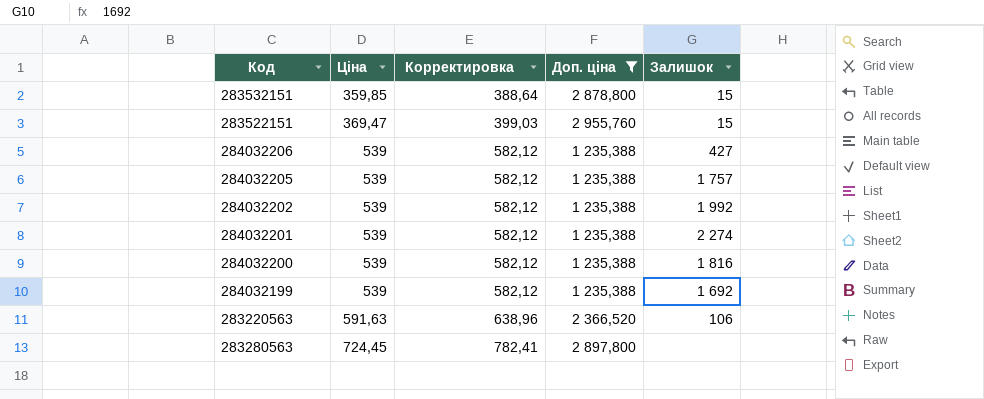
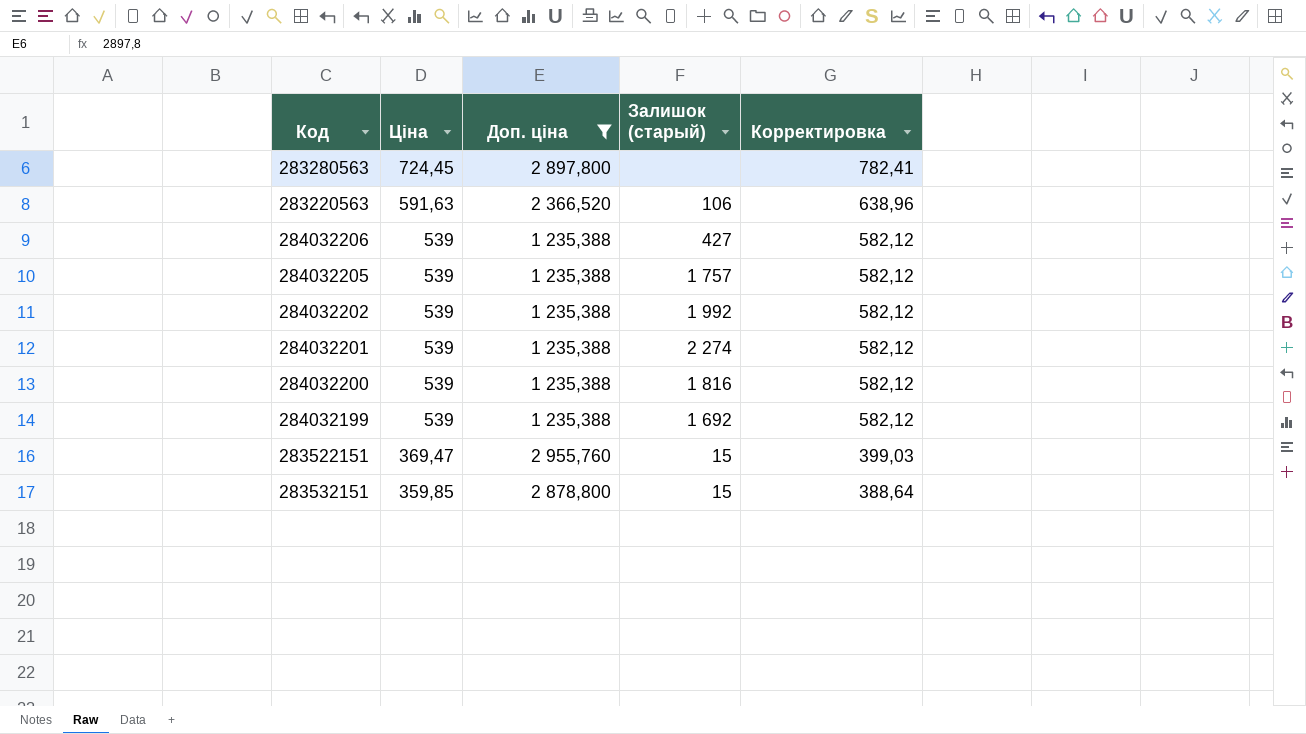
row order: Ціна ascending -> Ціна descending
column name: Залишок -> Залишок (старый)
column Корректировка | position: 3 -> 5

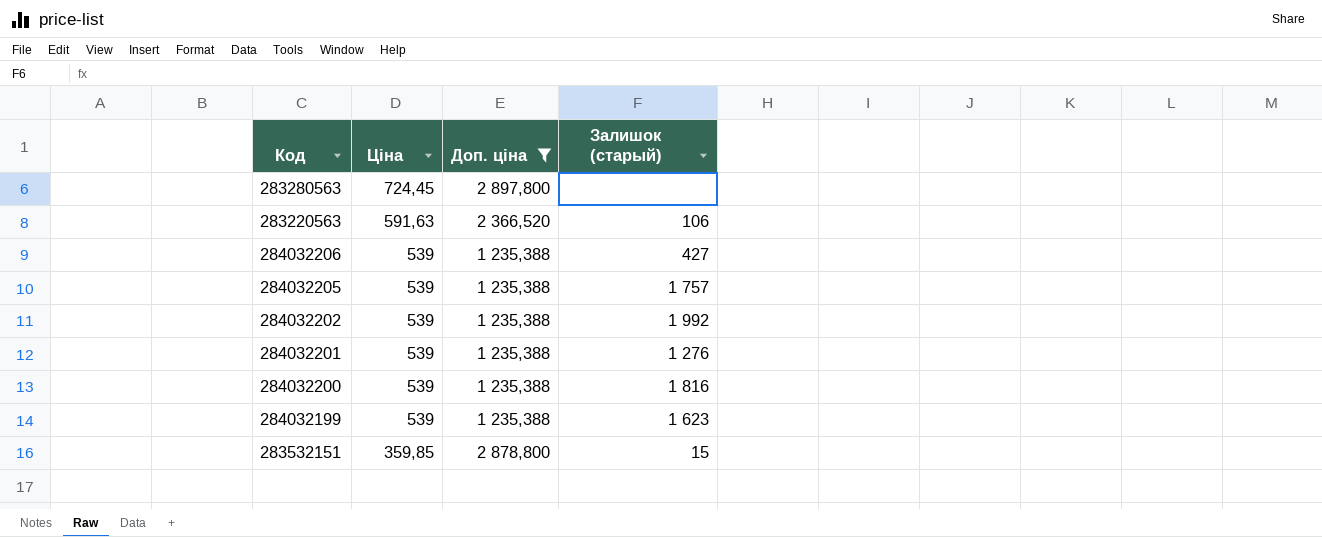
column Корректировка | formula: [Ціна] * 1,08 -> none
row 283522151: 369,47 | 2 955,760 | 15 | 399,03 -> none
284032201 | Залишок (старый): 2 274 -> 1 276
284032199 | Залишок (старый): 1 692 -> 1 623

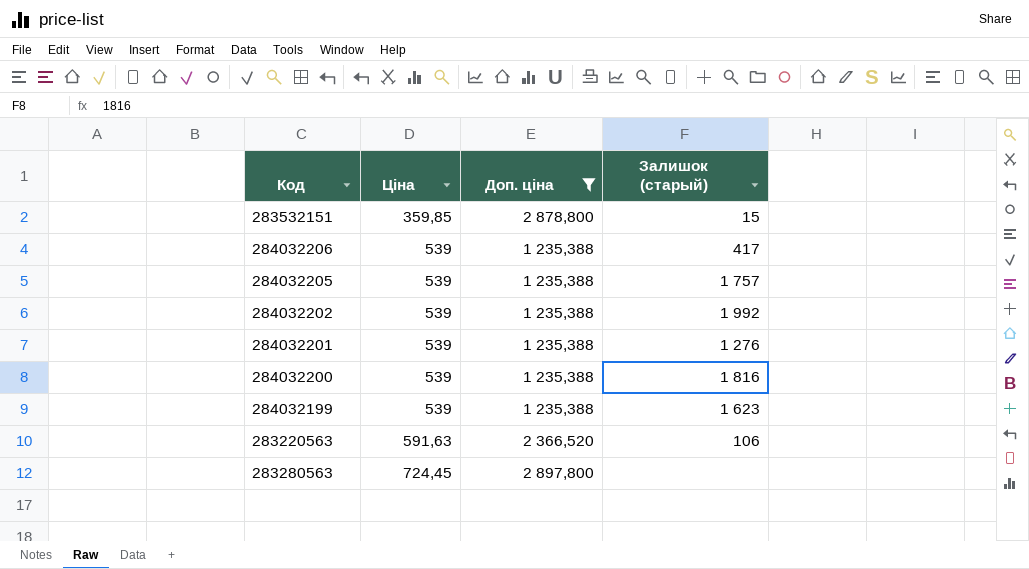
row order: Ціна descending -> Ціна ascending
284032206 | Залишок (старый): 427 -> 417

